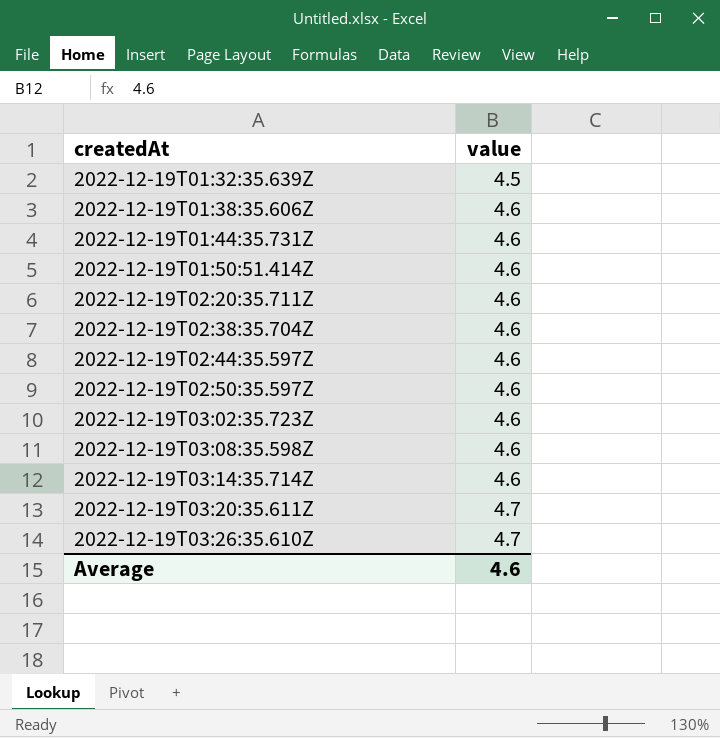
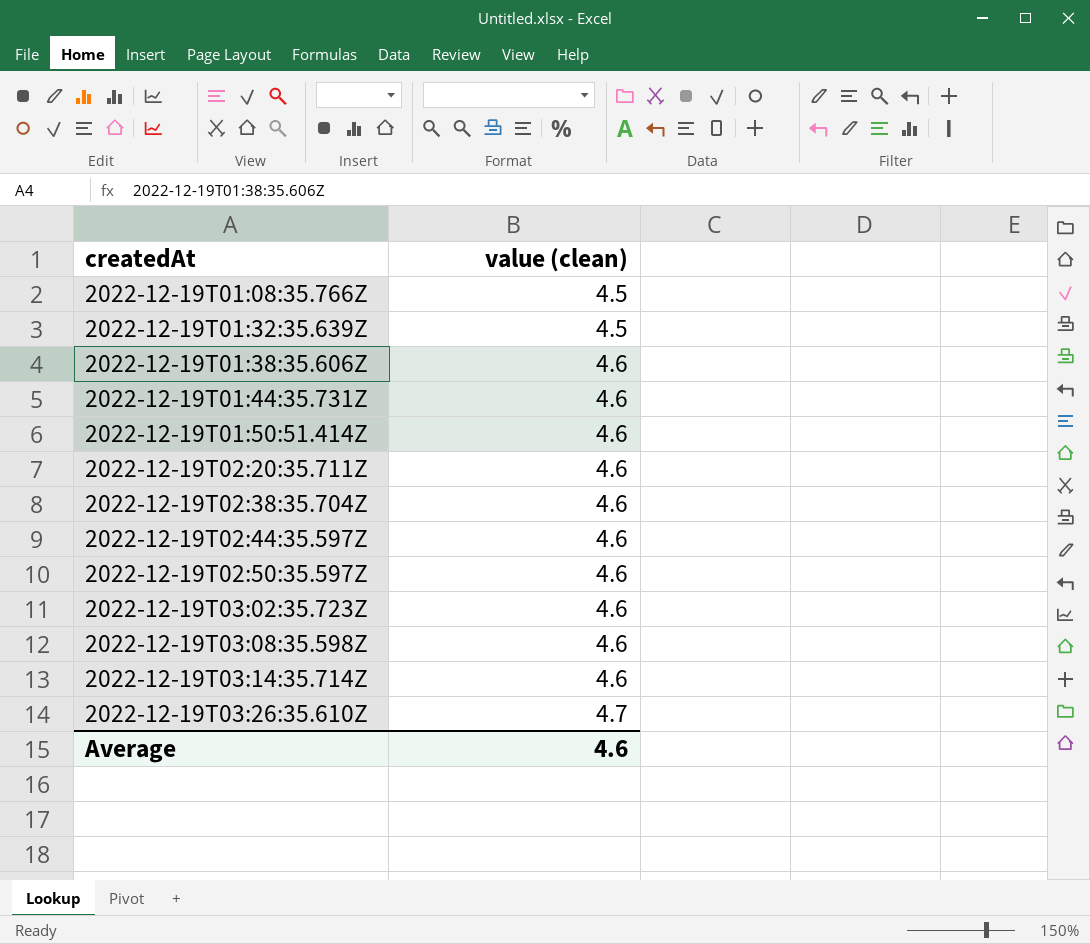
column name: value -> value (clean)
row 2022-12-19T03:20:35.611Z: 4.7 -> none
row 2022-12-19T01:08:35.766Z: none -> 4.5

